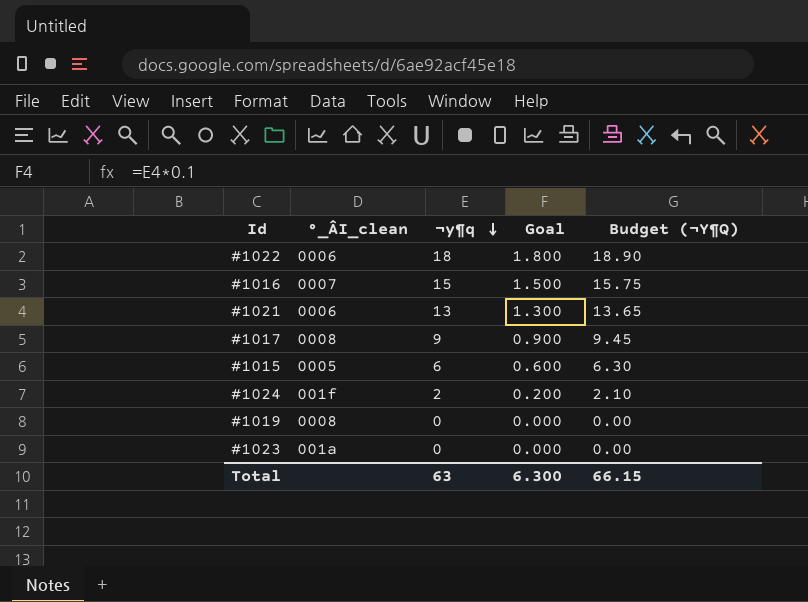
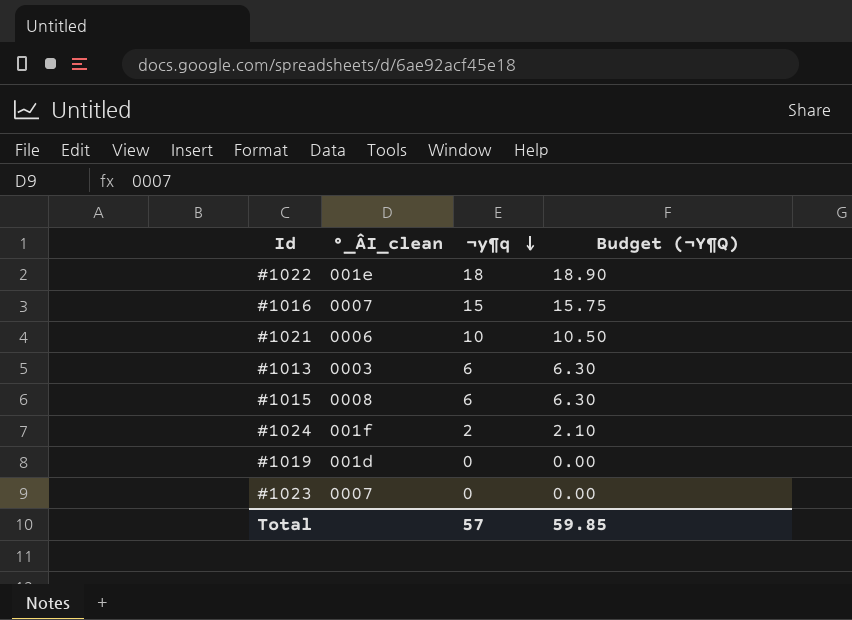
column Goal | formula: [¬y¶q] * 0.1 -> none
row #1017: 0008 | 9 | 0.900 | 9.45 -> none
#1022 | °_ÂI_clean: 0006 -> 001e
#1021 | ¬y¶q: 13 -> 10
#1021 | Budget (¬Y¶Q): 13.65 -> 10.50
row #1013: none -> 0003 | 6 | 6.30
#1015 | °_ÂI_clean: 0005 -> 0008
#1019 | °_ÂI_clean: 0008 -> 001d
#1023 | °_ÂI_clean: 001a -> 0007
Total | ¬y¶q: 63 -> 57
Total | Budget (¬Y¶Q): 66.15 -> 59.85

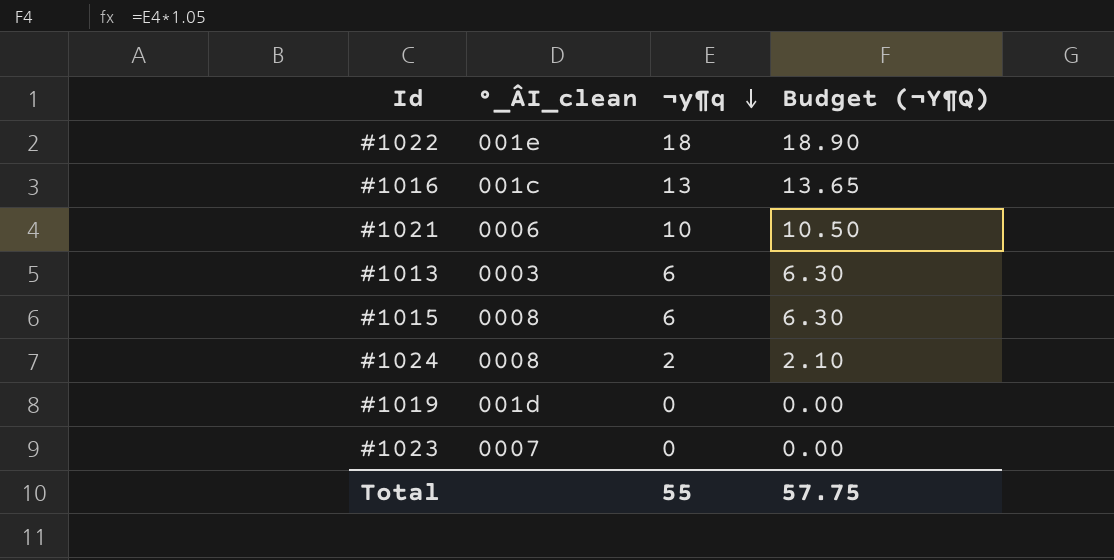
#1016 | °_ÂI_clean: 0007 -> 001c
#1016 | ¬y¶q: 15 -> 13
#1016 | Budget (¬Y¶Q): 15.75 -> 13.65
#1024 | °_ÂI_clean: 001f -> 0008
Total | ¬y¶q: 57 -> 55
Total | Budget (¬Y¶Q): 59.85 -> 57.75

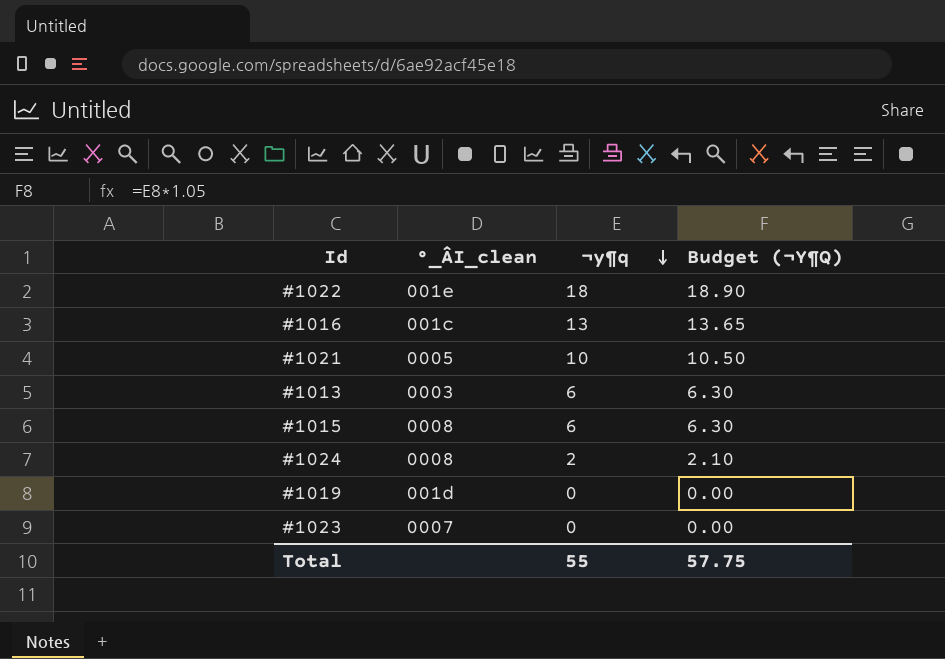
#1021 | °_ÂI_clean: 0006 -> 0005

